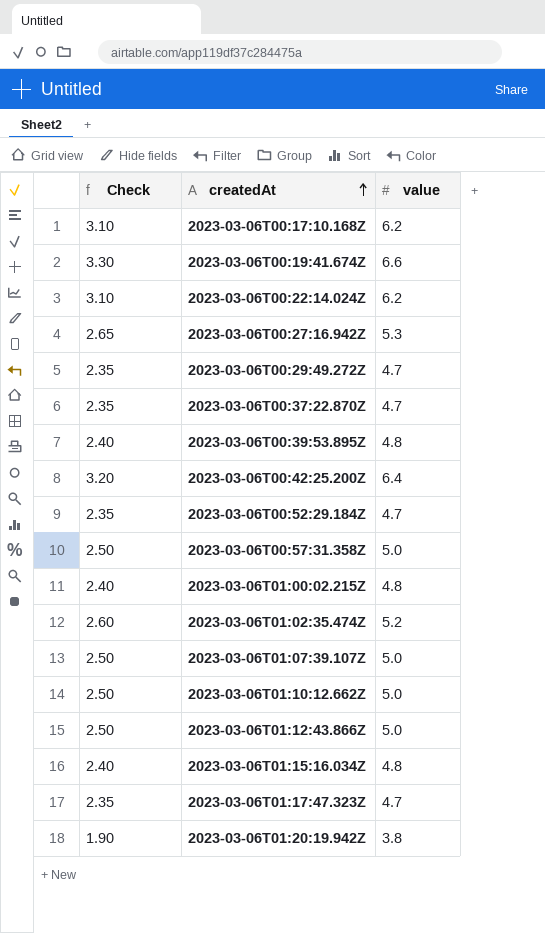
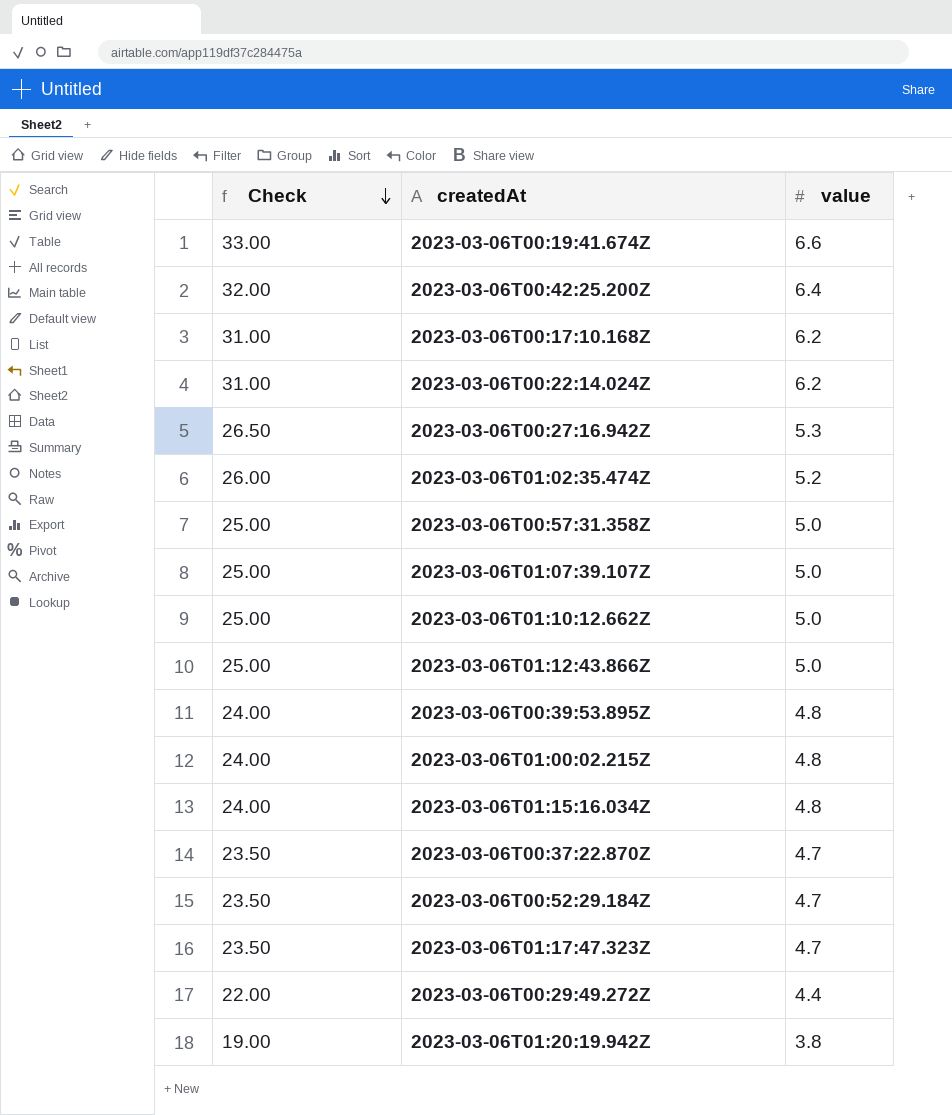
row order: createdAt ascending -> Check descending
column Check | formula: [value] * 0.5 -> [value] * 5
2023-03-06T00:29:49.272Z | value: 4.7 -> 4.4

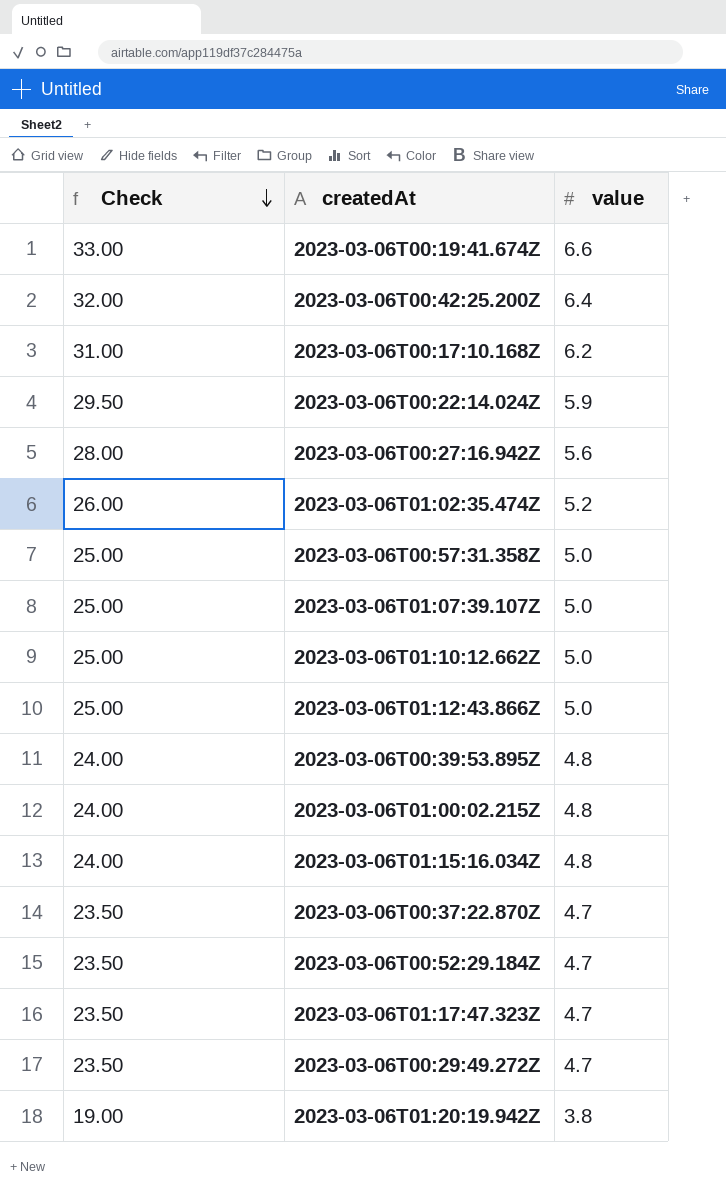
2023-03-06T00:22:14.024Z | Check: 31.00 -> 29.50
2023-03-06T00:22:14.024Z | value: 6.2 -> 5.9
2023-03-06T00:27:16.942Z | Check: 26.50 -> 28.00
2023-03-06T00:27:16.942Z | value: 5.3 -> 5.6
2023-03-06T00:29:49.272Z | Check: 22.00 -> 23.50
2023-03-06T00:29:49.272Z | value: 4.4 -> 4.7

